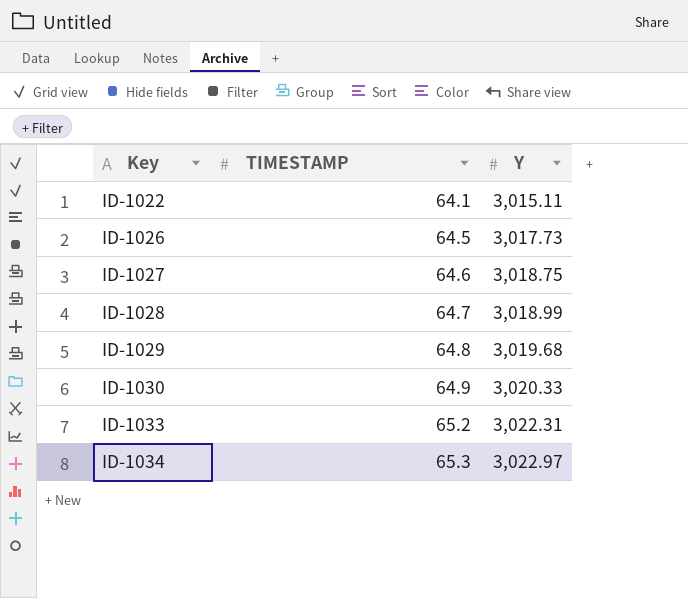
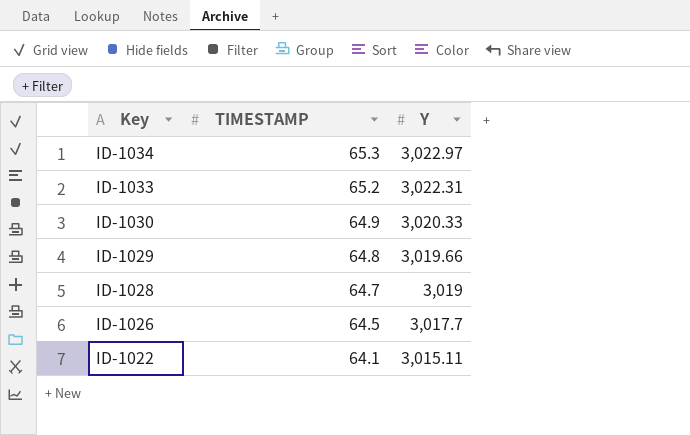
row order: Key ascending -> Key descending
row ID-1027: 64.6 | 3,018.75 -> none
ID-1029 | Y: 3,019.68 -> 3,019.66
ID-1028 | Y: 3,018.99 -> 3,019
ID-1026 | Y: 3,017.73 -> 3,017.7

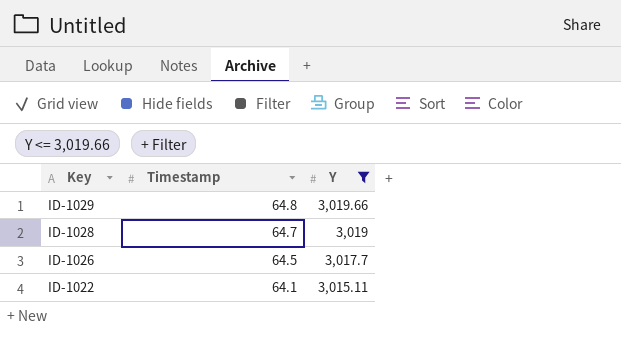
filter: none -> Y <= 3,019.66
column name: TIMESTAMP -> Timestamp

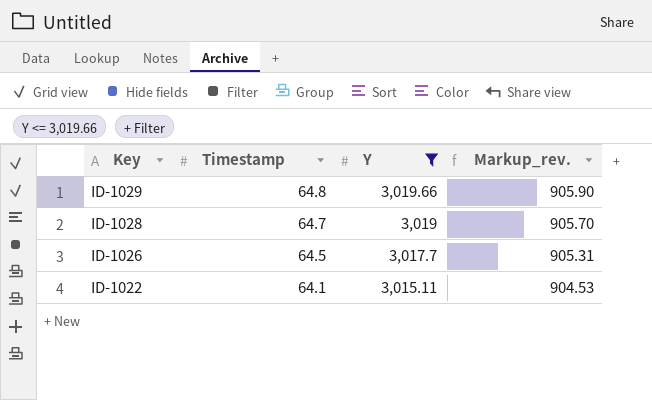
column Markup_rev. | formula: none -> [Y] * 0.3

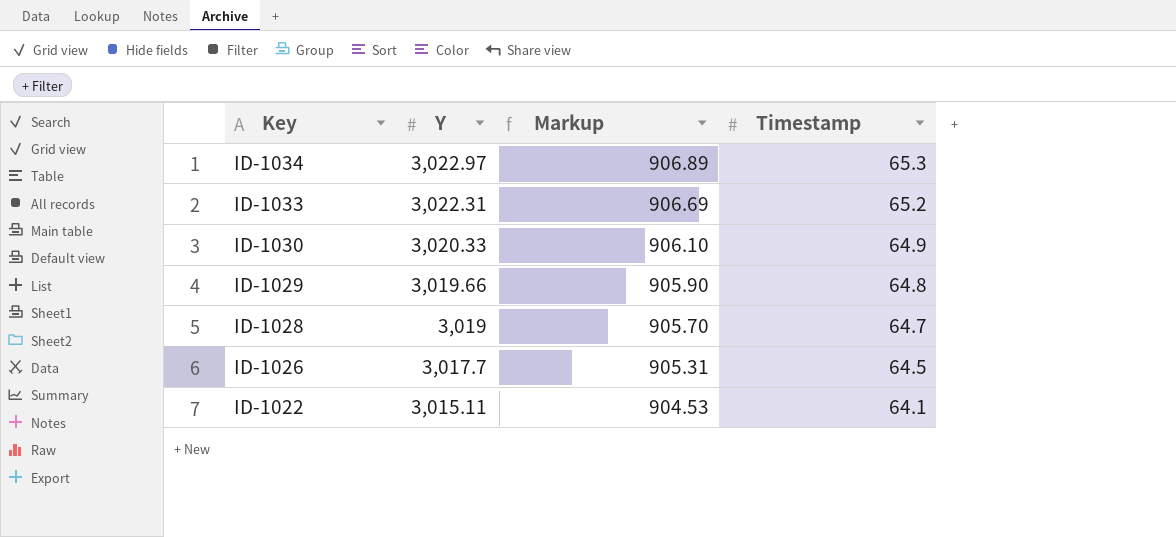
filter: Y <= 3,019.66 -> none
column name: Markup_rev. -> Markup
column Timestamp | position: 2 -> 4

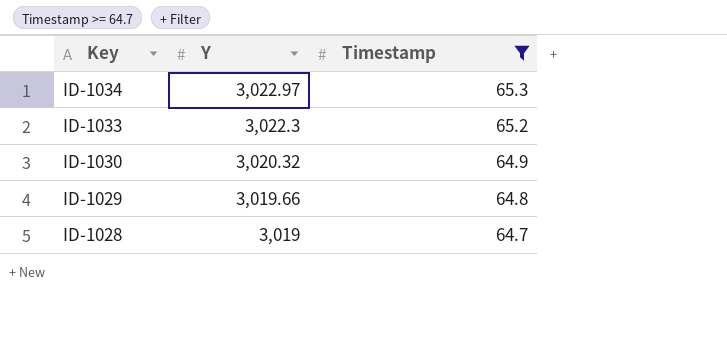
filter: none -> Timestamp >= 64.7
column Markup | formula: [Y] * 0.3 -> none
ID-1033 | Y: 3,022.31 -> 3,022.3
ID-1030 | Y: 3,020.33 -> 3,020.32

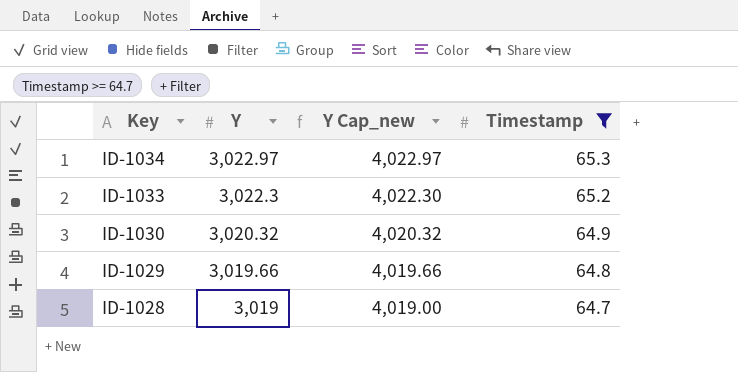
column Y Cap_new | formula: none -> [Y] + 1000

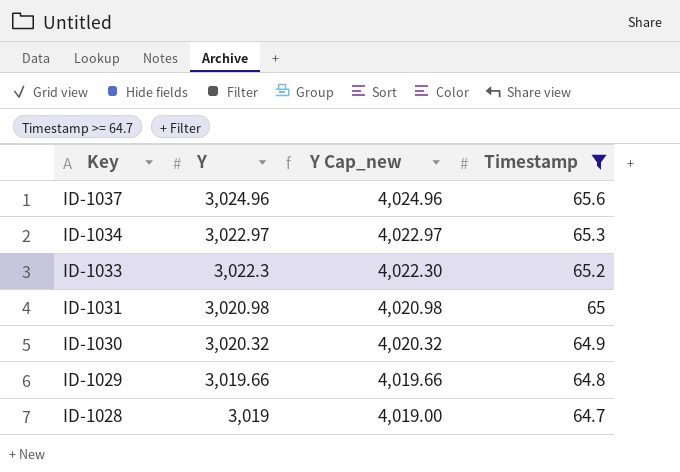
row ID-1037: none -> 3,024.96 | 4,024.96 | 65.6
row ID-1031: none -> 3,020.98 | 4,020.98 | 65

